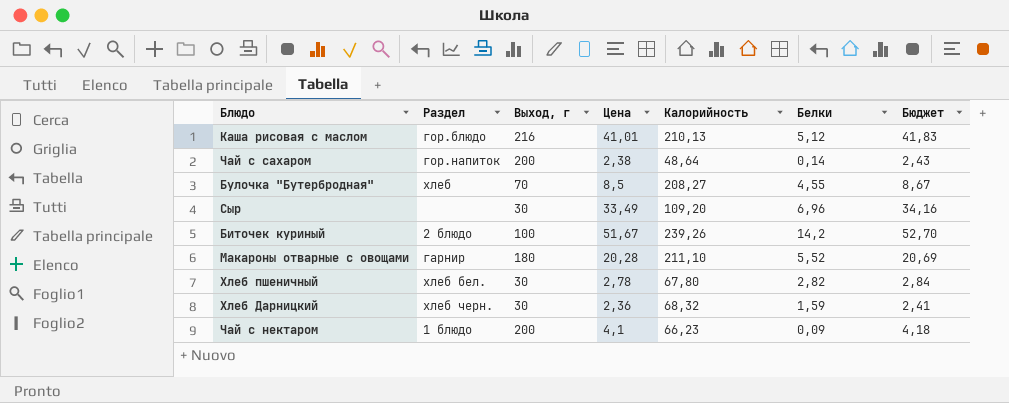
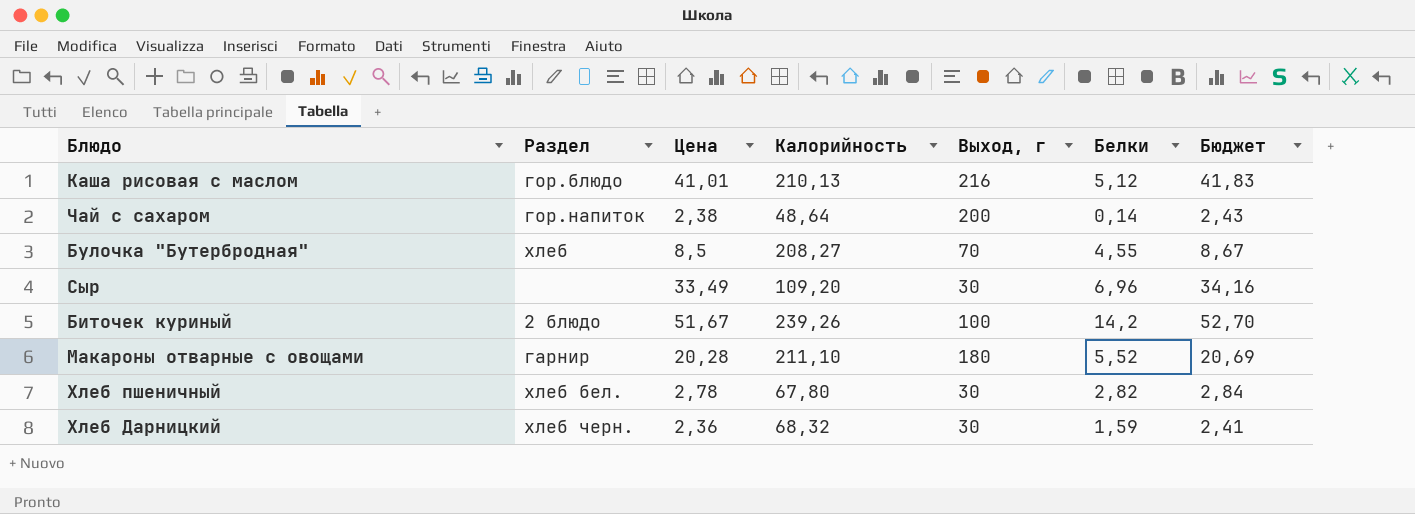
column Выход, г | position: 3 -> 5
row Чай с нектаром: 1 блюдо | 200 | 4,1 | 66,23 | 0,09 | 4,18 -> none

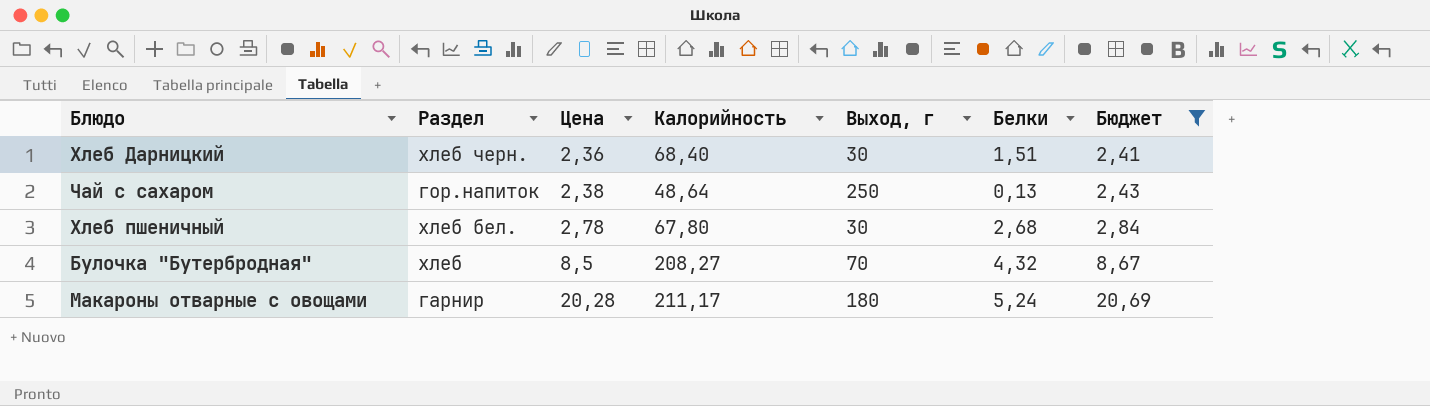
filter: none -> Бюджет <= 20,69
row order: none -> Цена ascending
Хлеб Дарницкий | Калорийность: 68,32 -> 68,40
Хлеб Дарницкий | Белки: 1,59 -> 1,51
Чай с сахаром | Выход, г: 200 -> 250
Чай с сахаром | Белки: 0,14 -> 0,13
Хлеб пшеничный | Белки: 2,82 -> 2,68
Булочка "Бутербродная" | Белки: 4,55 -> 4,32
Макароны отварные с овощами | Калорийность: 211,10 -> 211,17
Макароны отварные с овощами | Белки: 5,52 -> 5,24

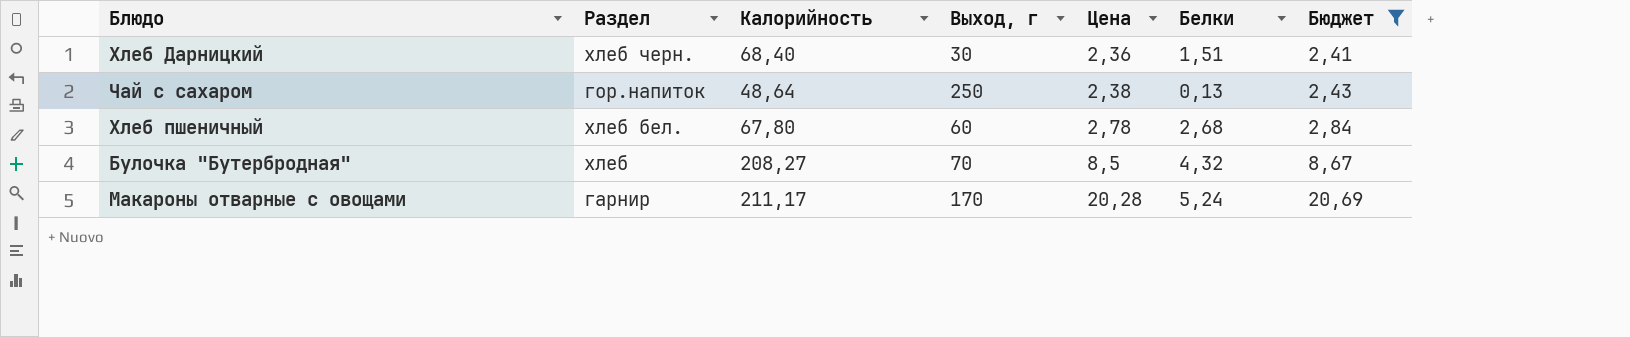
column Цена | position: 3 -> 5
Хлеб пшеничный | Выход, г: 30 -> 60
Макароны отварные с овощами | Выход, г: 180 -> 170

